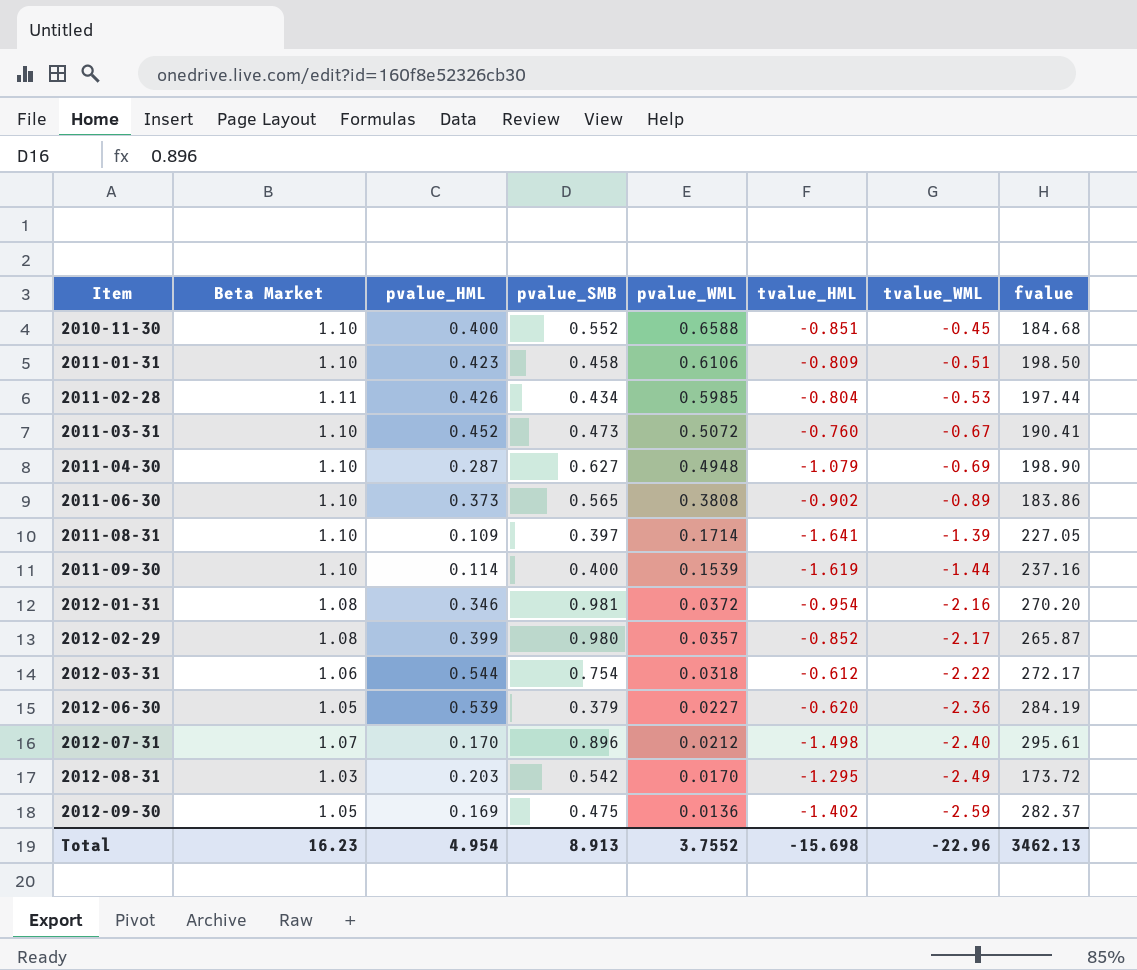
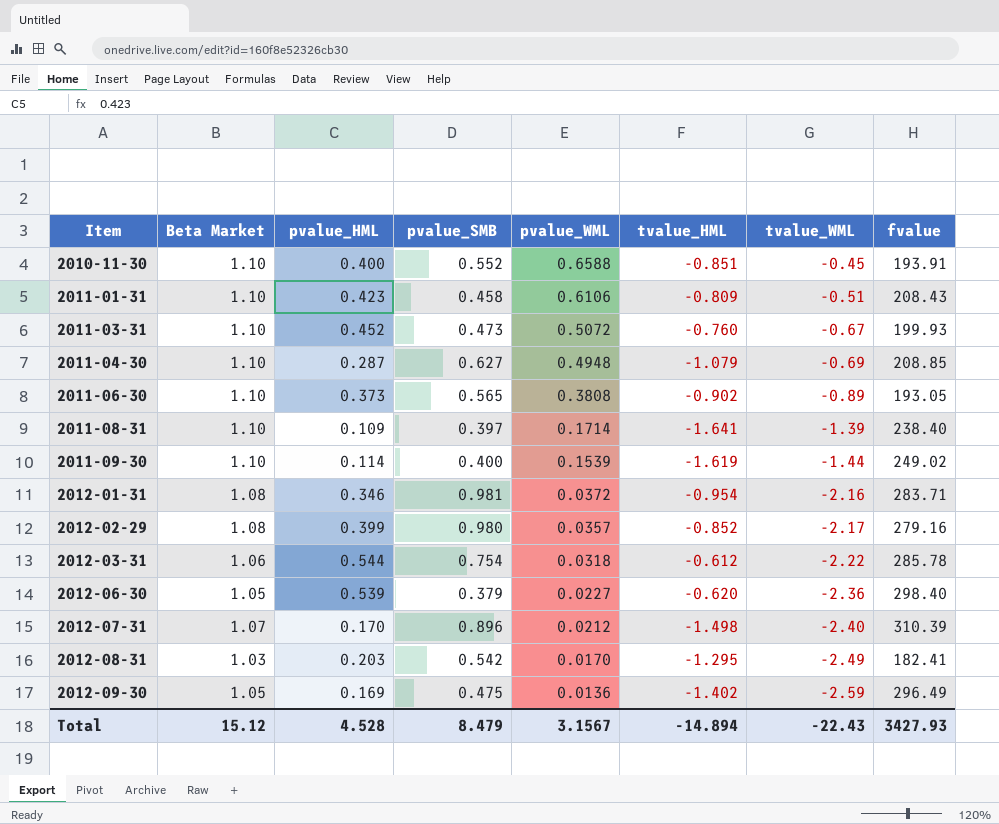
row 2011-02-28: 1.11 | 0.426 | 0.434 | 0.5985 | -0.804 | -0.53 | 197.44 -> none
2010-11-30 | fvalue: 184.68 -> 193.91
2011-01-31 | fvalue: 198.50 -> 208.43
2011-03-31 | fvalue: 190.41 -> 199.93
2011-04-30 | fvalue: 198.90 -> 208.85
2011-06-30 | fvalue: 183.86 -> 193.05
2011-08-31 | fvalue: 227.05 -> 238.40
2011-09-30 | fvalue: 237.16 -> 249.02
2012-01-31 | fvalue: 270.20 -> 283.71
2012-02-29 | fvalue: 265.87 -> 279.16
2012-03-31 | fvalue: 272.17 -> 285.78
2012-06-30 | fvalue: 284.19 -> 298.40
2012-07-31 | fvalue: 295.61 -> 310.39
2012-08-31 | fvalue: 173.72 -> 182.41
2012-09-30 | fvalue: 282.37 -> 296.49
Total | Beta Market: 16.23 -> 15.12
Total | pvalue_HML: 4.954 -> 4.528
Total | pvalue_SMB: 8.913 -> 8.479
Total | pvalue_WML: 3.7552 -> 3.1567
Total | tvalue_HML: -15.698 -> -14.894
Total | tvalue_WML: -22.96 -> -22.43
Total | fvalue: 3462.13 -> 3427.93

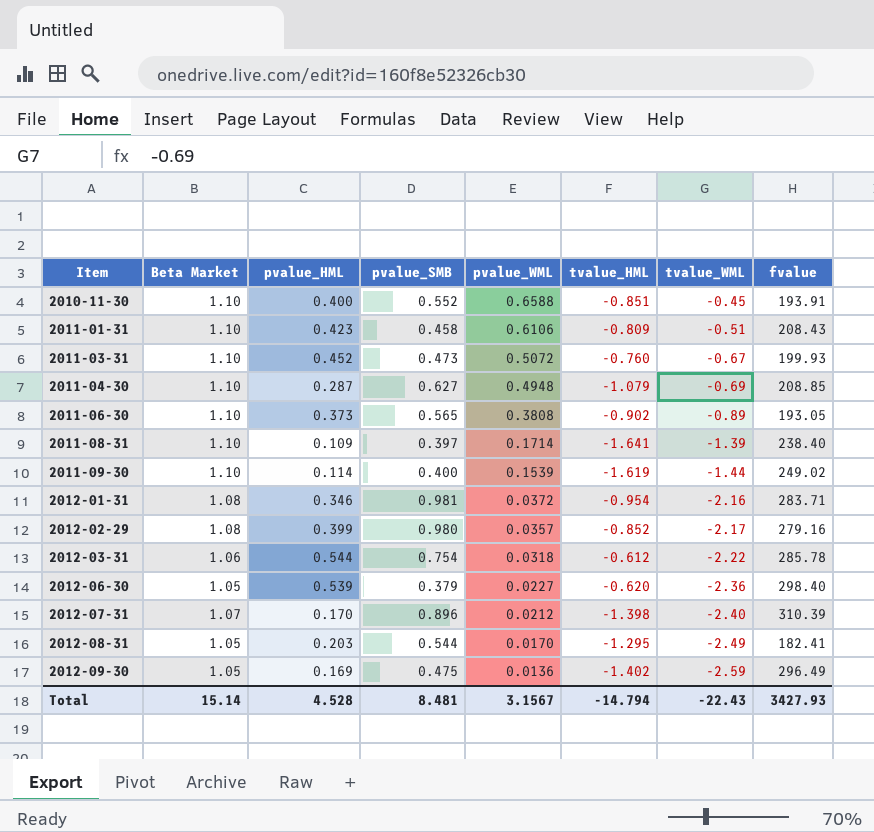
2012-07-31 | tvalue_HML: -1.498 -> -1.398
2012-08-31 | Beta Market: 1.03 -> 1.05
2012-08-31 | pvalue_SMB: 0.542 -> 0.544
Total | Beta Market: 15.12 -> 15.14
Total | pvalue_SMB: 8.479 -> 8.481
Total | tvalue_HML: -14.894 -> -14.794

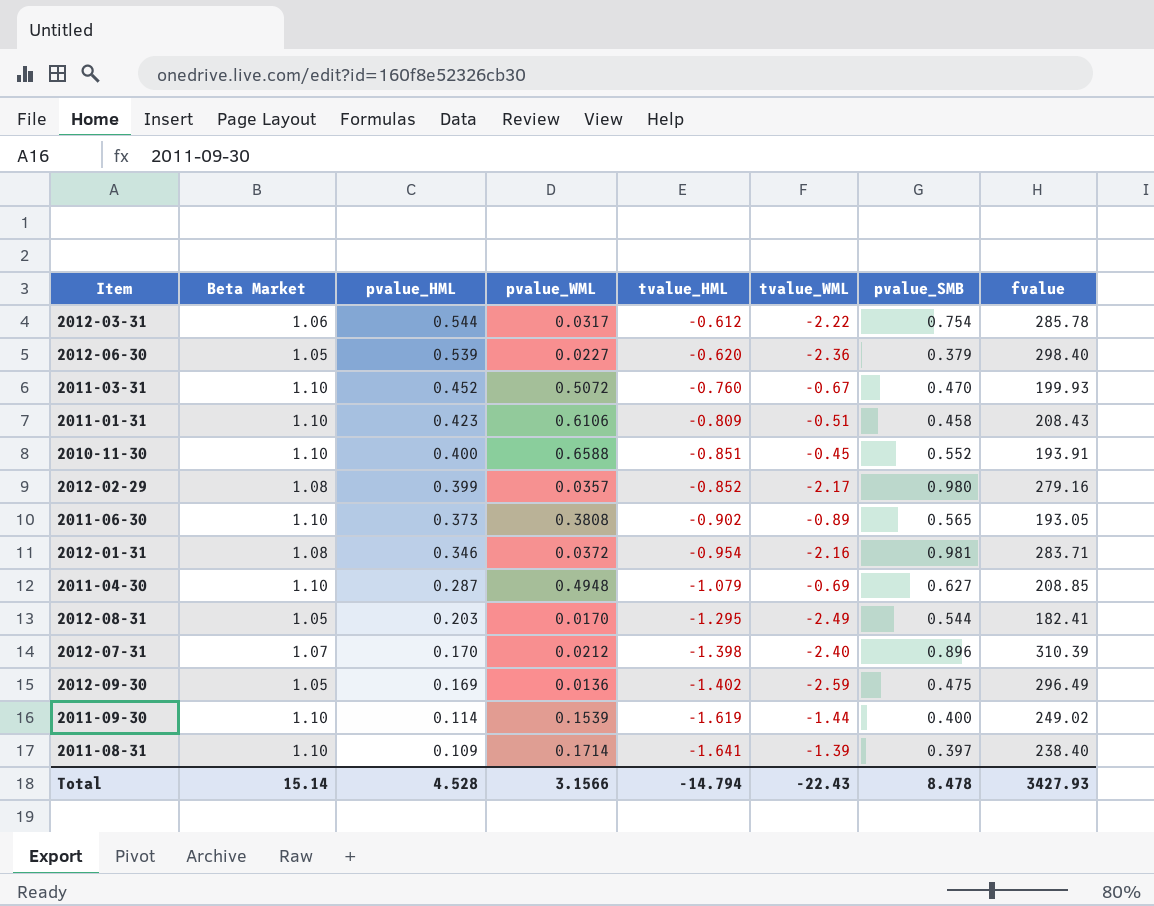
row order: Item ascending -> pvalue_HML descending
column pvalue_SMB | position: 4 -> 7
2012-03-31 | pvalue_WML: 0.0318 -> 0.0317
2011-03-31 | pvalue_SMB: 0.473 -> 0.470
Total | pvalue_WML: 3.1567 -> 3.1566
Total | pvalue_SMB: 8.481 -> 8.478

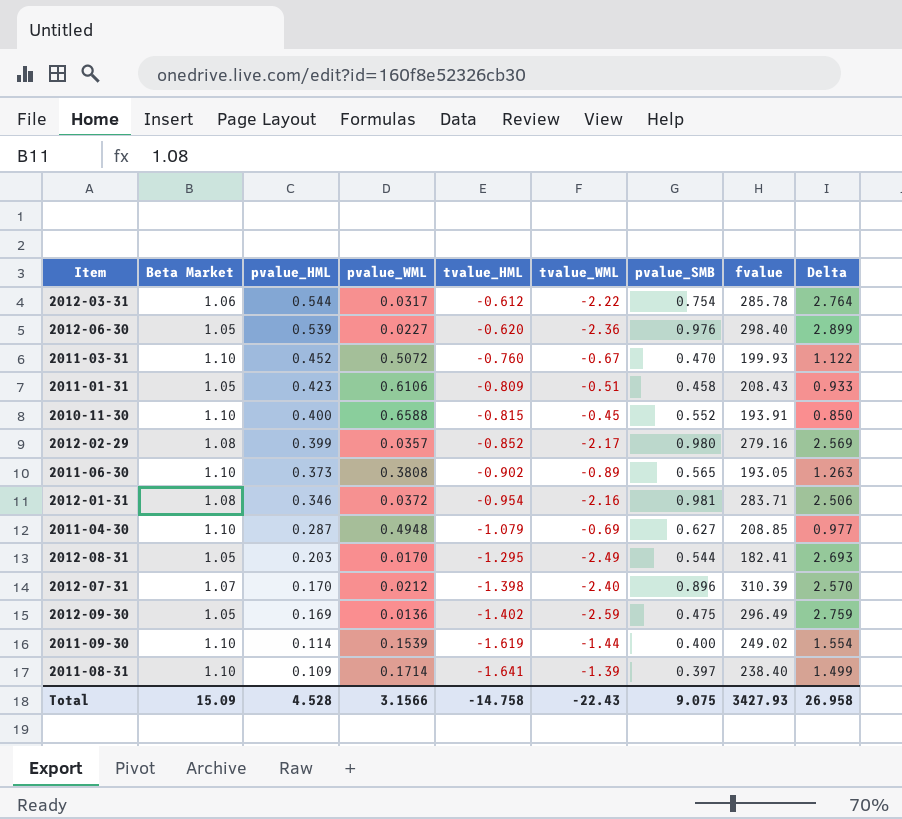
column Delta | formula: none -> [pvalue_HML] - [tvalue_WML]
2012-06-30 | pvalue_SMB: 0.379 -> 0.976
2011-01-31 | Beta Market: 1.10 -> 1.05
2010-11-30 | tvalue_HML: -0.851 -> -0.815
Total | Beta Market: 15.14 -> 15.09
Total | tvalue_HML: -14.794 -> -14.758
Total | pvalue_SMB: 8.478 -> 9.075

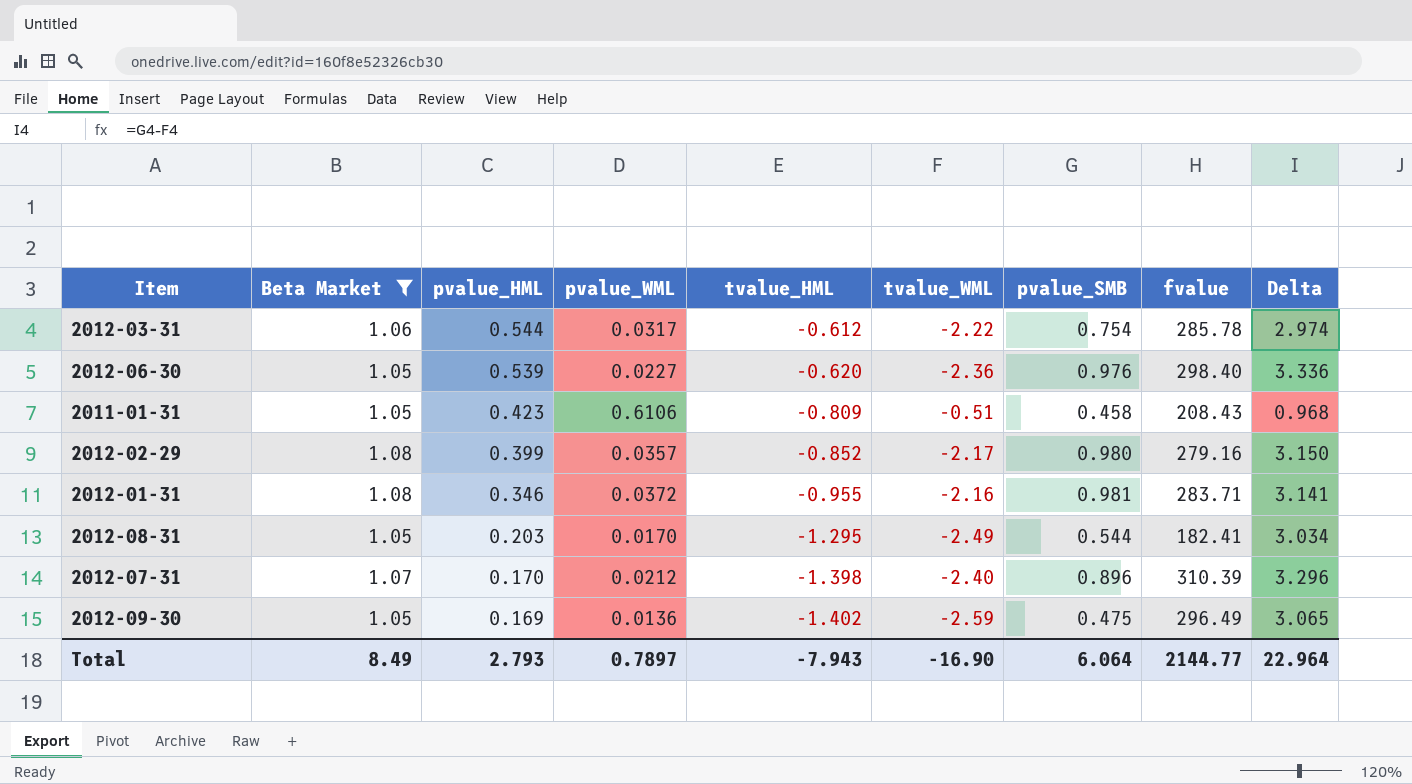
filter: none -> Beta Market != 1.10
column Delta | formula: [pvalue_HML] - [tvalue_WML] -> [pvalue_SMB] - [tvalue_WML]
2012-01-31 | tvalue_HML: -0.954 -> -0.955
Total | Beta Market: 15.09 -> 8.49
Total | pvalue_HML: 4.528 -> 2.793
Total | pvalue_WML: 3.1566 -> 0.7897
Total | tvalue_HML: -14.758 -> -7.943
Total | tvalue_WML: -22.43 -> -16.90
Total | pvalue_SMB: 9.075 -> 6.064
Total | fvalue: 3427.93 -> 2144.77
Total | Delta: 26.958 -> 22.964

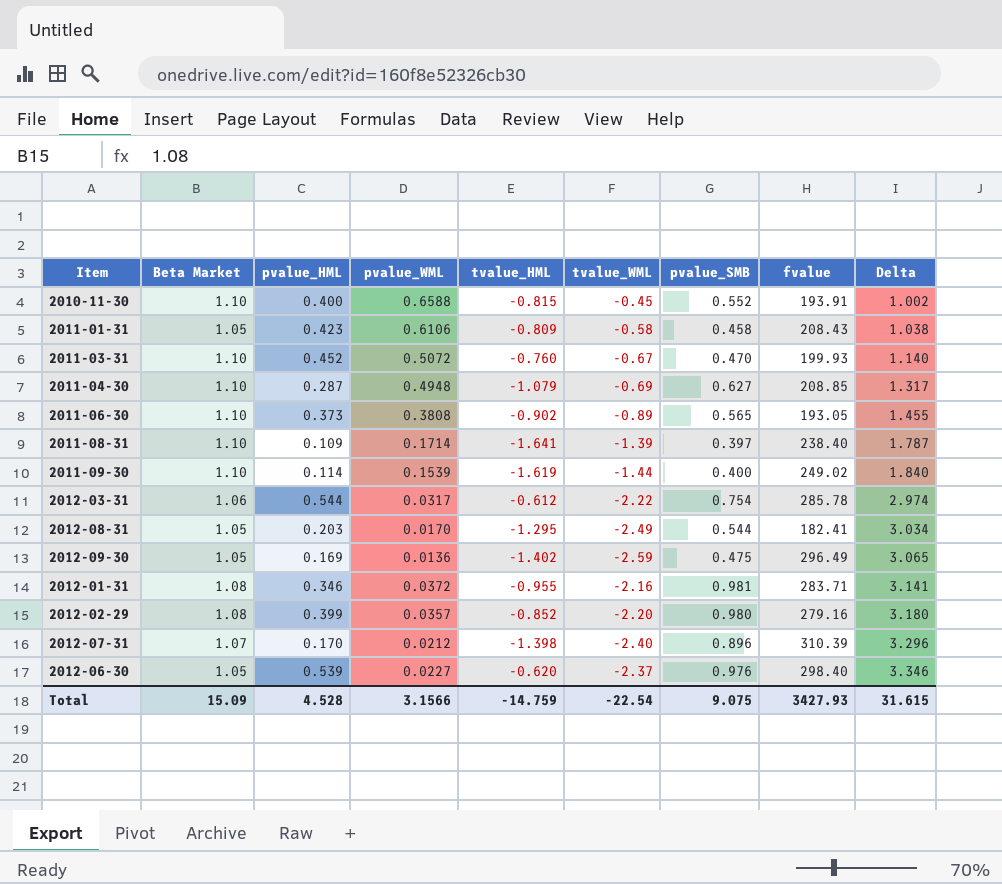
filter: Beta Market != 1.10 -> none
row order: pvalue_HML descending -> Delta ascending
2011-01-31 | tvalue_WML: -0.51 -> -0.58
2011-01-31 | Delta: 0.968 -> 1.038
2012-02-29 | tvalue_WML: -2.17 -> -2.20
2012-02-29 | Delta: 3.150 -> 3.180
2012-06-30 | tvalue_WML: -2.36 -> -2.37
2012-06-30 | Delta: 3.336 -> 3.346
Total | Beta Market: 8.49 -> 15.09
Total | pvalue_HML: 2.793 -> 4.528
Total | pvalue_WML: 0.7897 -> 3.1566
Total | tvalue_HML: -7.943 -> -14.759
Total | tvalue_WML: -16.90 -> -22.54
Total | pvalue_SMB: 6.064 -> 9.075
Total | fvalue: 2144.77 -> 3427.93
Total | Delta: 22.964 -> 31.615

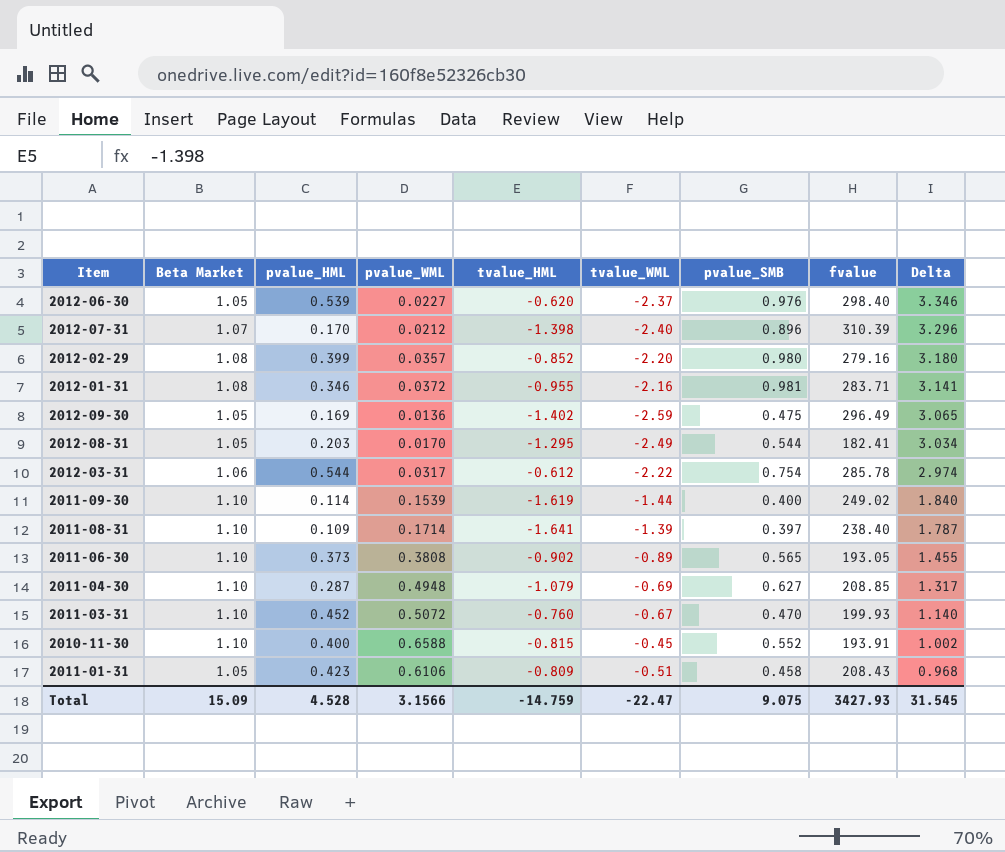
row order: Delta ascending -> Delta descending
2011-01-31 | tvalue_WML: -0.58 -> -0.51
2011-01-31 | Delta: 1.038 -> 0.968
Total | tvalue_WML: -22.54 -> -22.47
Total | Delta: 31.615 -> 31.545

